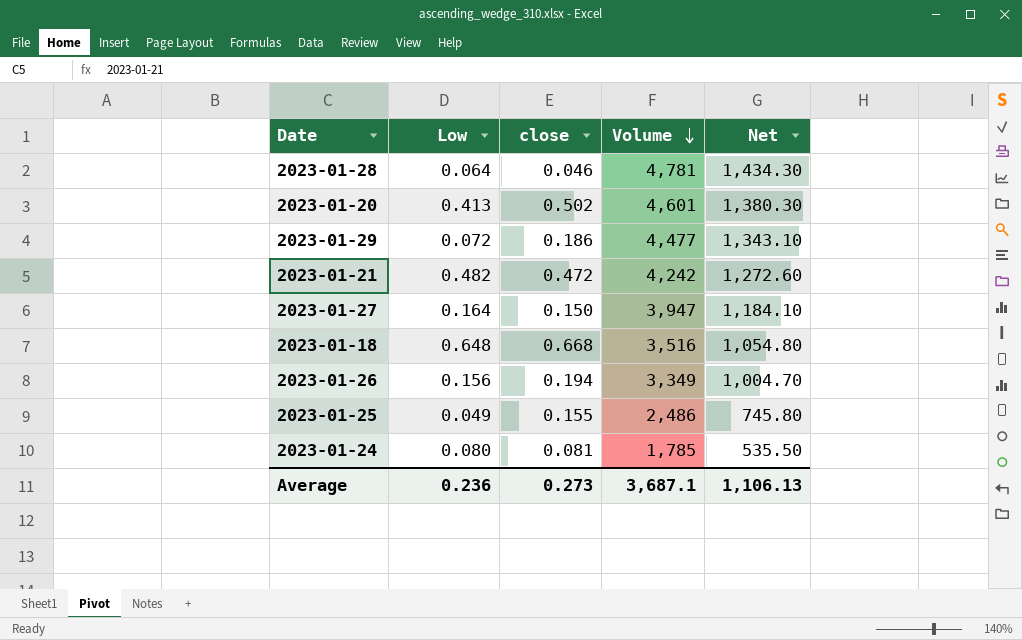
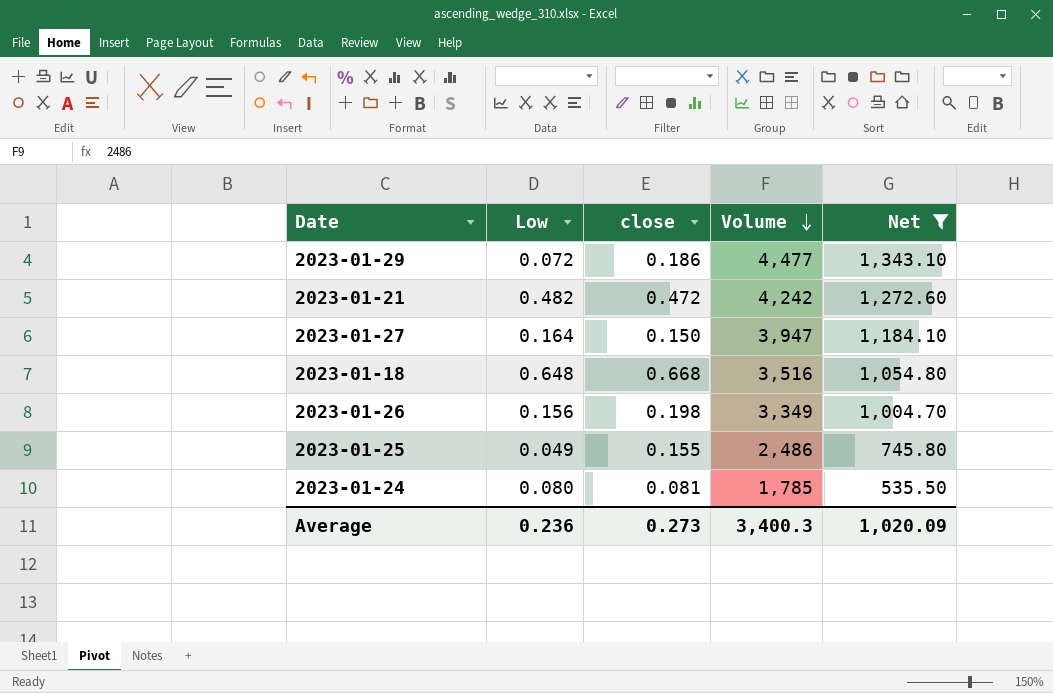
filter: none -> Net <= 1,343.10
2023-01-26 | close: 0.194 -> 0.198
Average | Volume: 3,687.1 -> 3,400.3
Average | Net: 1,106.13 -> 1,020.09

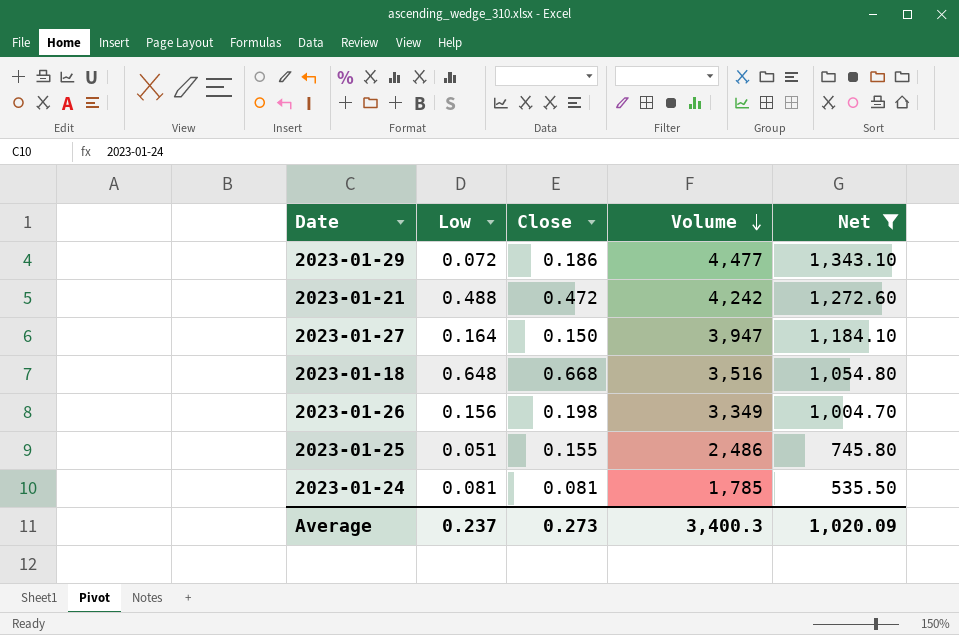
column name: close -> Close
2023-01-21 | Low: 0.482 -> 0.488
2023-01-25 | Low: 0.049 -> 0.051
2023-01-24 | Low: 0.080 -> 0.081
Average | Low: 0.236 -> 0.237

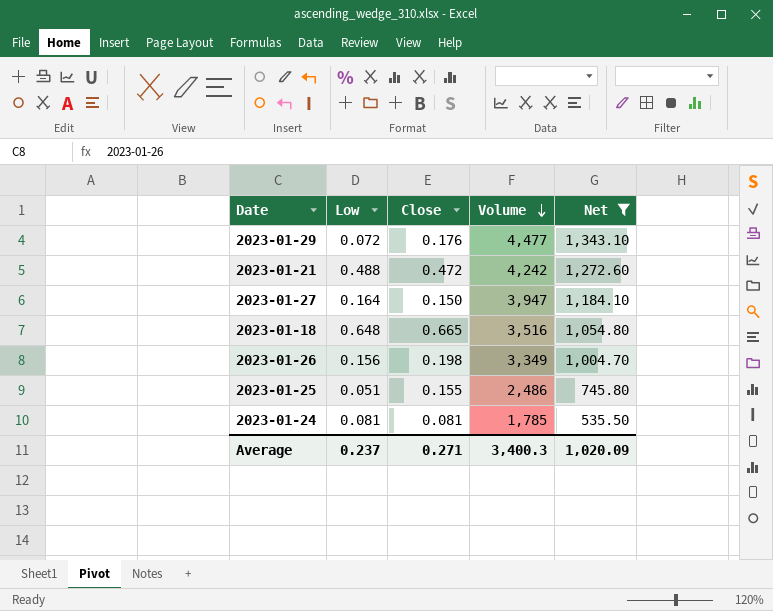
2023-01-29 | Close: 0.186 -> 0.176
2023-01-18 | Close: 0.668 -> 0.665
Average | Close: 0.273 -> 0.271

